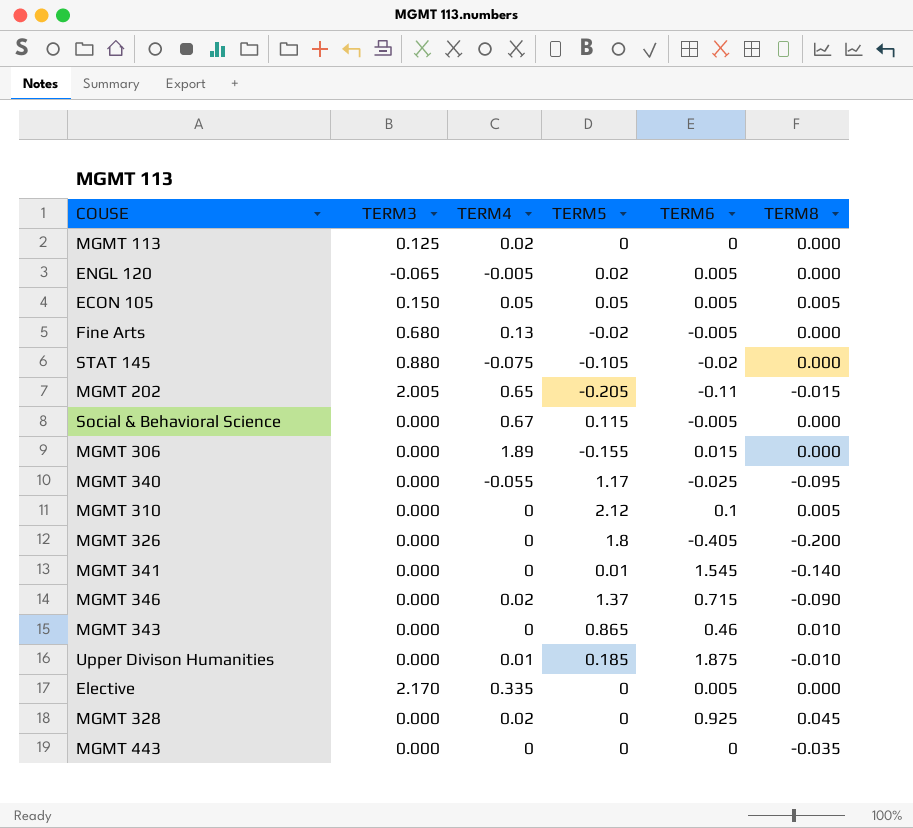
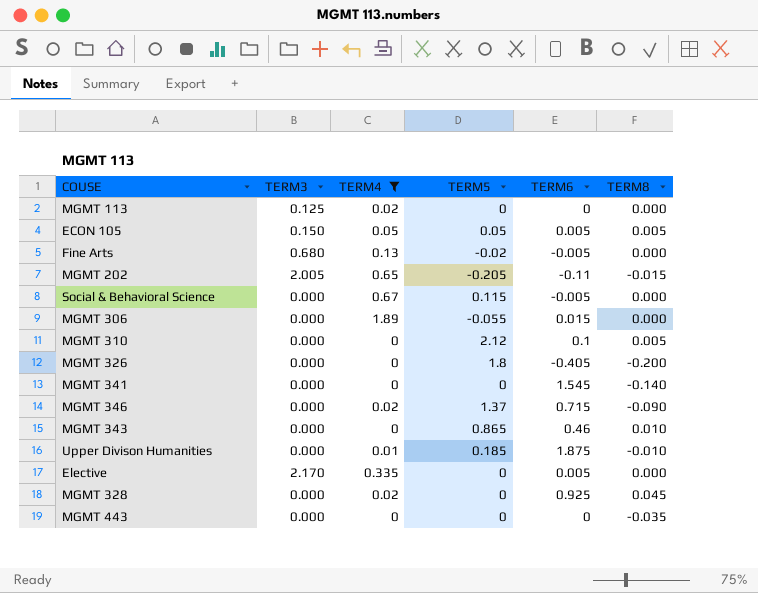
filter: none -> TERM4 >= 0
MGMT 306 | TERM5: -0.155 -> -0.055
MGMT 341 | TERM5: 0.01 -> 0

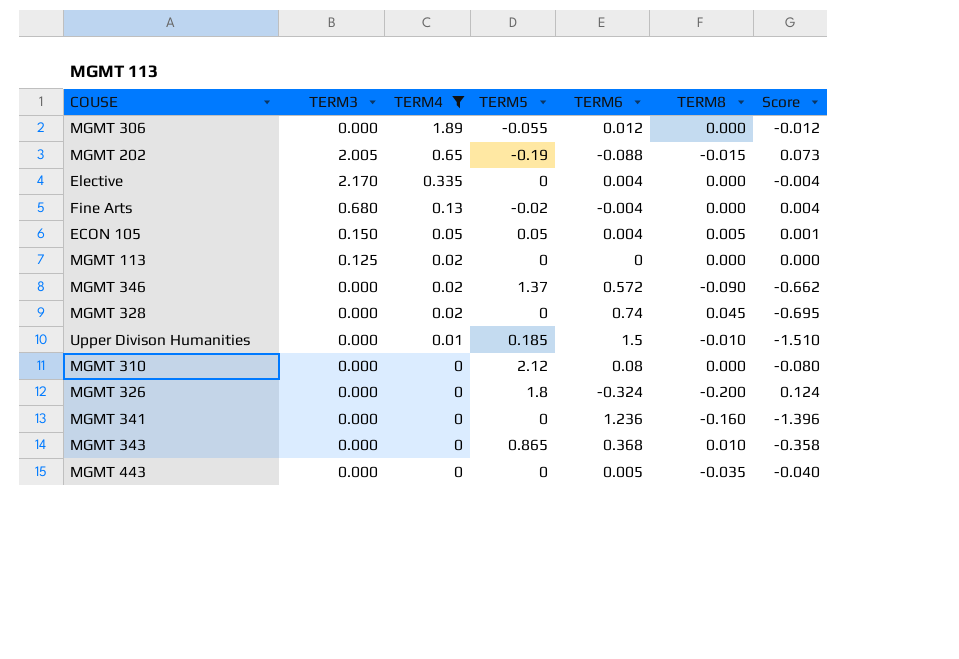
row order: none -> TERM4 descending
column Score | formula: none -> [TERM8] - [TERM6]
row Social & Behavioral Science: 0.000 | 0.67 | 0.115 | -0.005 | 0.000 -> none
MGMT 306 | TERM6: 0.015 -> 0.012
MGMT 202 | TERM5: -0.205 -> -0.19
MGMT 202 | TERM6: -0.11 -> -0.088
Elective | TERM6: 0.005 -> 0.004
Fine Arts | TERM6: -0.005 -> -0.004
ECON 105 | TERM6: 0.005 -> 0.004
MGMT 346 | TERM6: 0.715 -> 0.572
MGMT 328 | TERM6: 0.925 -> 0.74
Upper Divison Humanities | TERM6: 1.875 -> 1.5
MGMT 310 | TERM6: 0.1 -> 0.08
MGMT 310 | TERM8: 0.005 -> 0.000
MGMT 326 | TERM6: -0.405 -> -0.324
MGMT 341 | TERM6: 1.545 -> 1.236
MGMT 341 | TERM8: -0.140 -> -0.160
MGMT 343 | TERM6: 0.46 -> 0.368
MGMT 443 | TERM6: 0 -> 0.005

